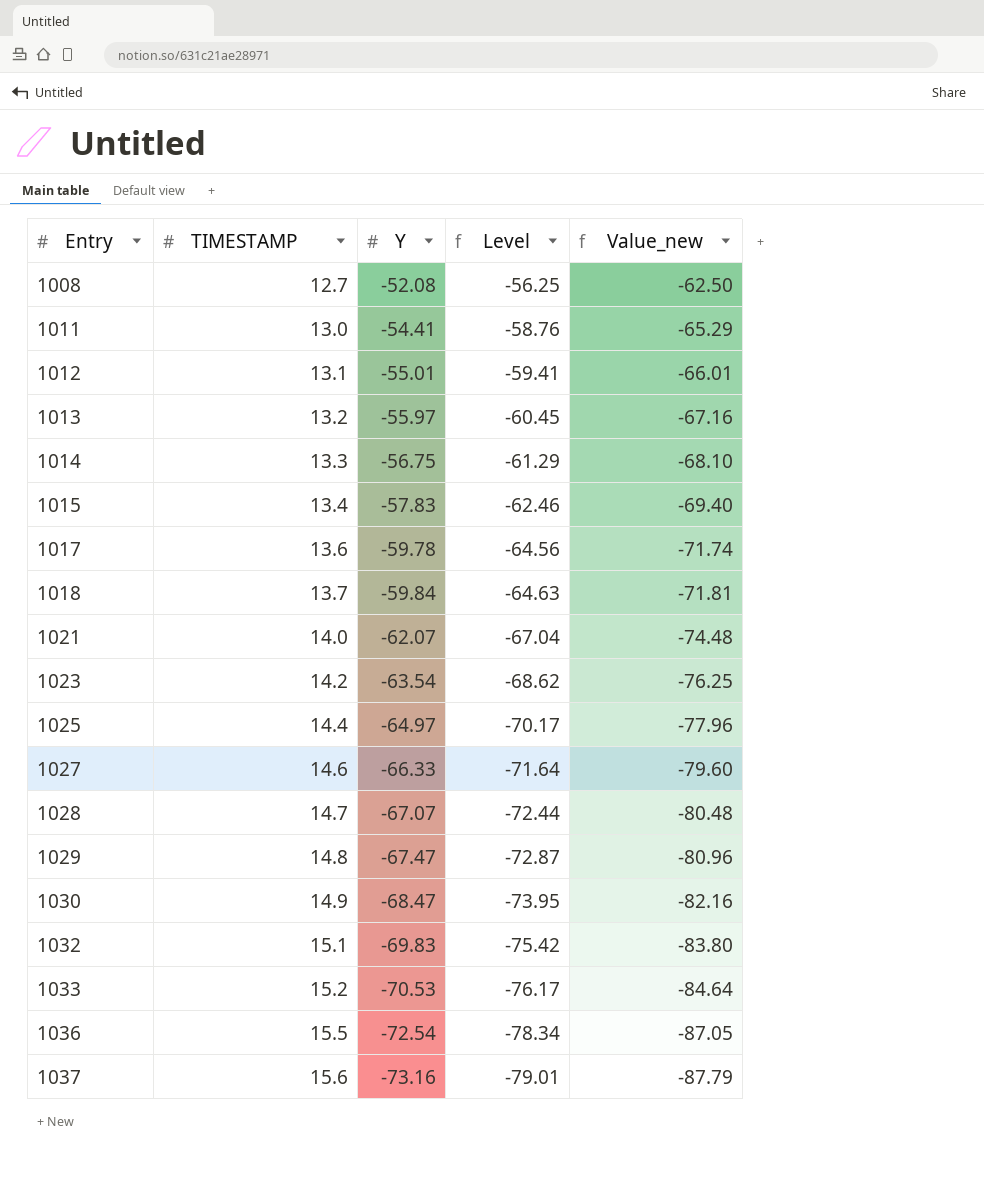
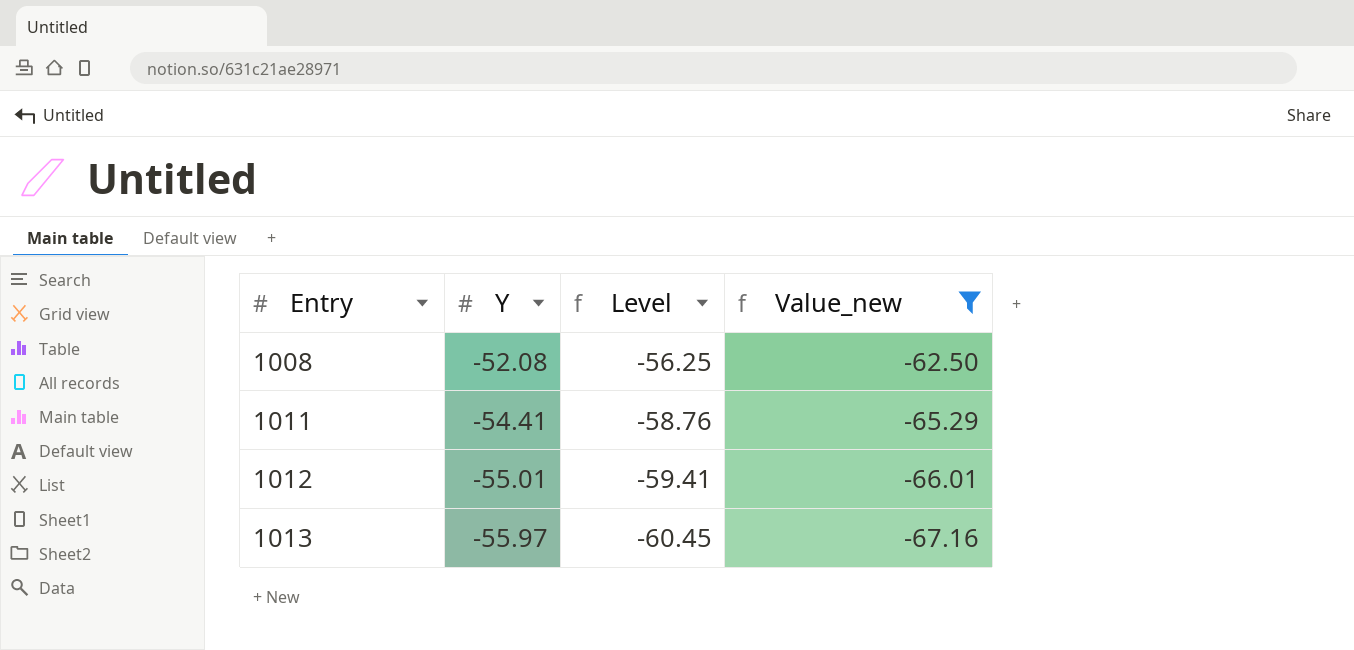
filter: none -> Value_new >= -67.16
column TIMESTAMP | position: 2 -> none

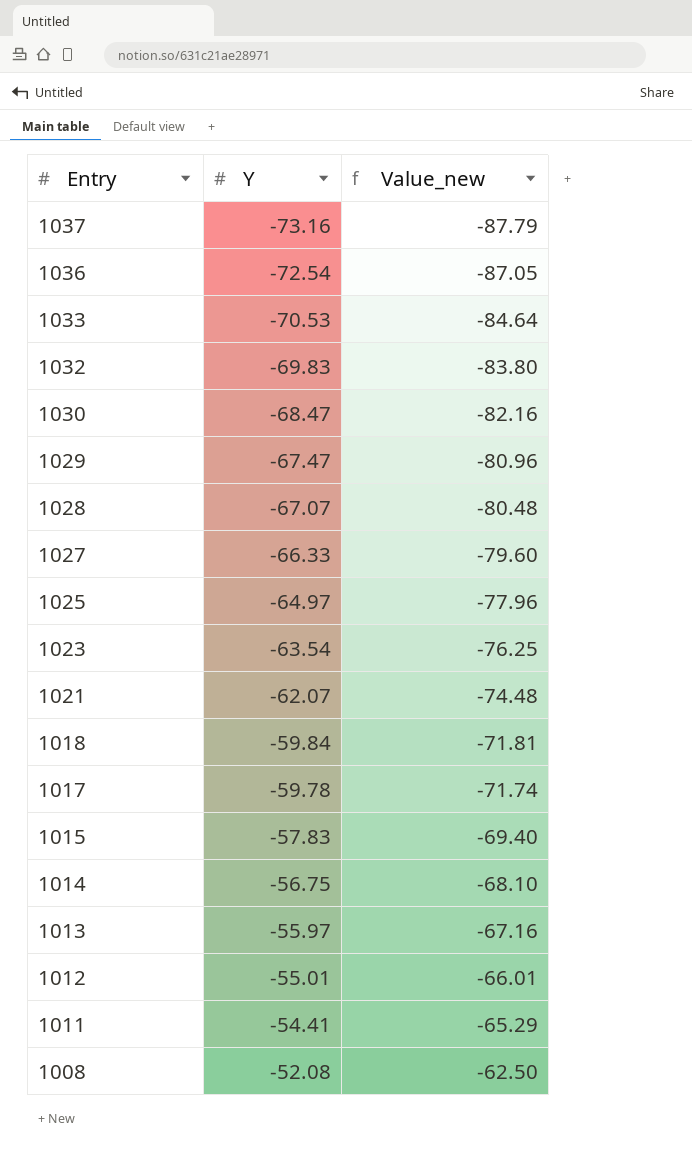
filter: Value_new >= -67.16 -> none
row order: Entry ascending -> Entry descending
column Level | formula: [Y] * 1.08 -> none

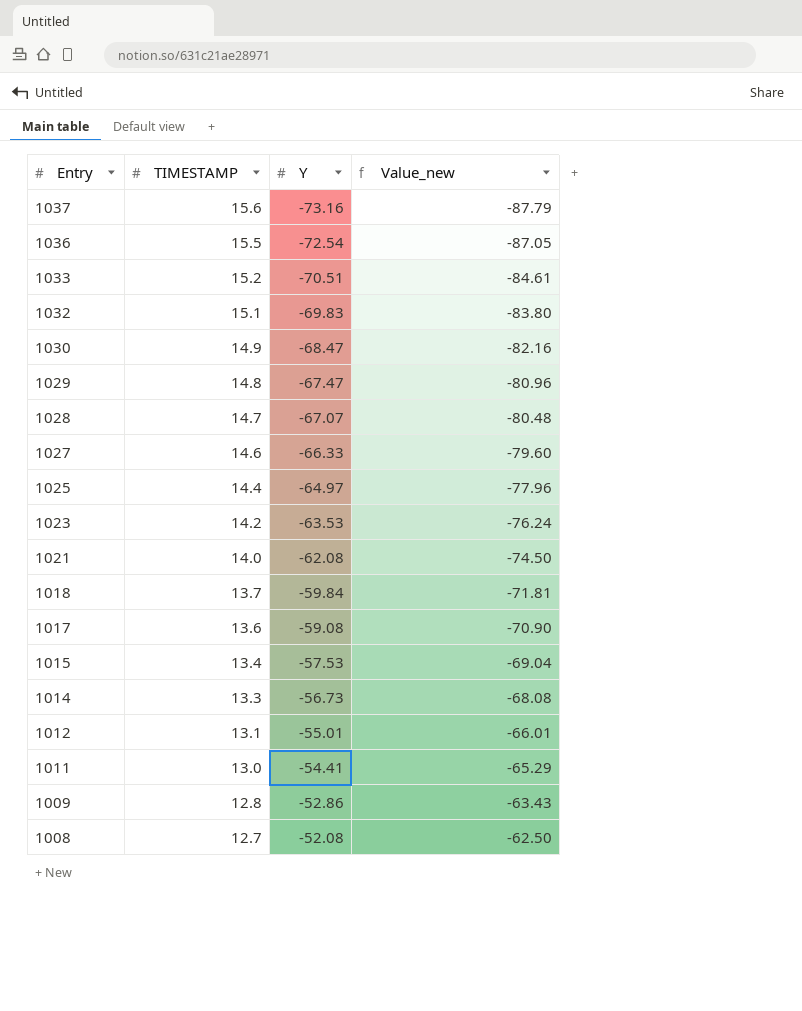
column TIMESTAMP | position: none -> 2
row 1013: -55.97 | -67.16 -> none
1033 | Y: -70.53 -> -70.51
1033 | Value_new: -84.64 -> -84.61
1023 | Y: -63.54 -> -63.53
1023 | Value_new: -76.25 -> -76.24
1021 | Y: -62.07 -> -62.08
1021 | Value_new: -74.48 -> -74.50
1017 | Y: -59.78 -> -59.08
1017 | Value_new: -71.74 -> -70.90
1015 | Y: -57.83 -> -57.53
1015 | Value_new: -69.40 -> -69.04
1014 | Y: -56.75 -> -56.73
1014 | Value_new: -68.10 -> -68.08
row 1009: none -> 12.8 | -52.86 | -63.43

